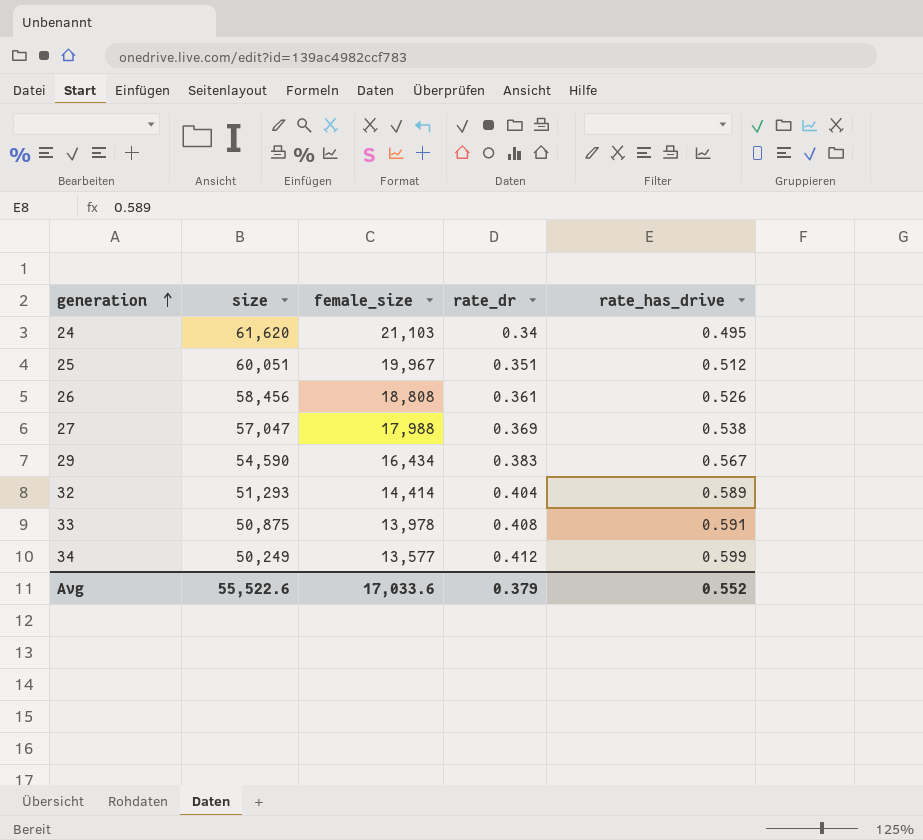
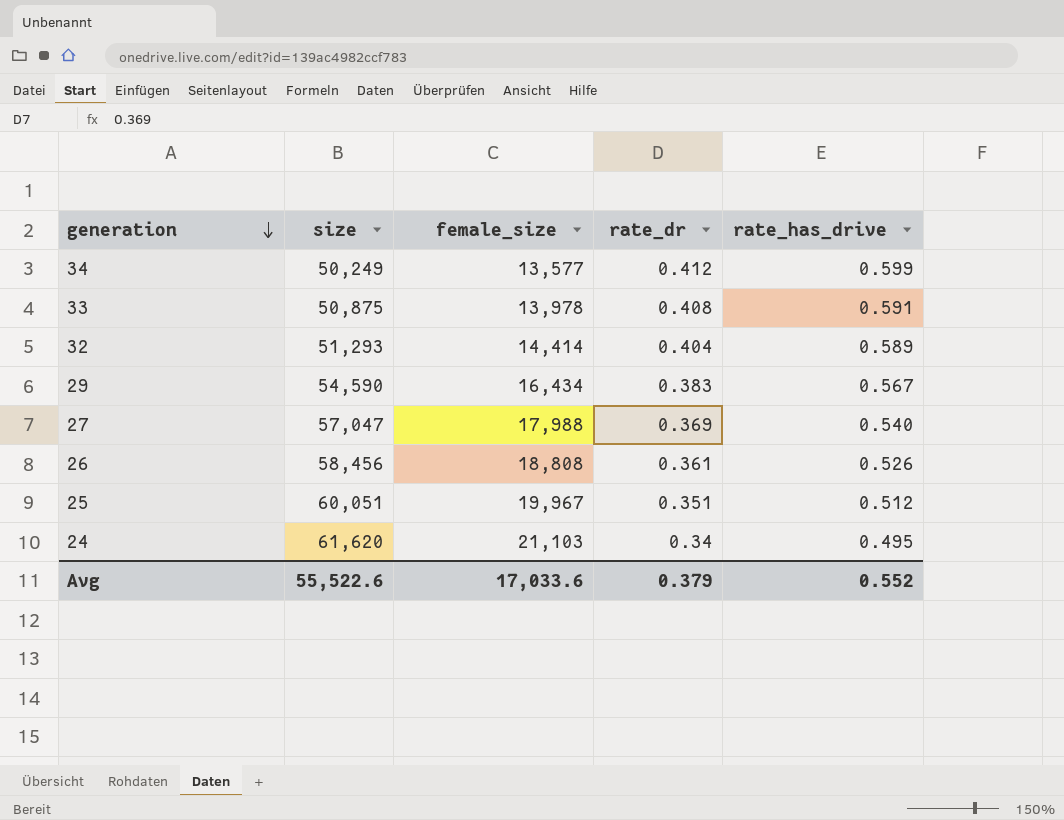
row order: generation ascending -> generation descending
27 | rate_has_drive: 0.538 -> 0.540

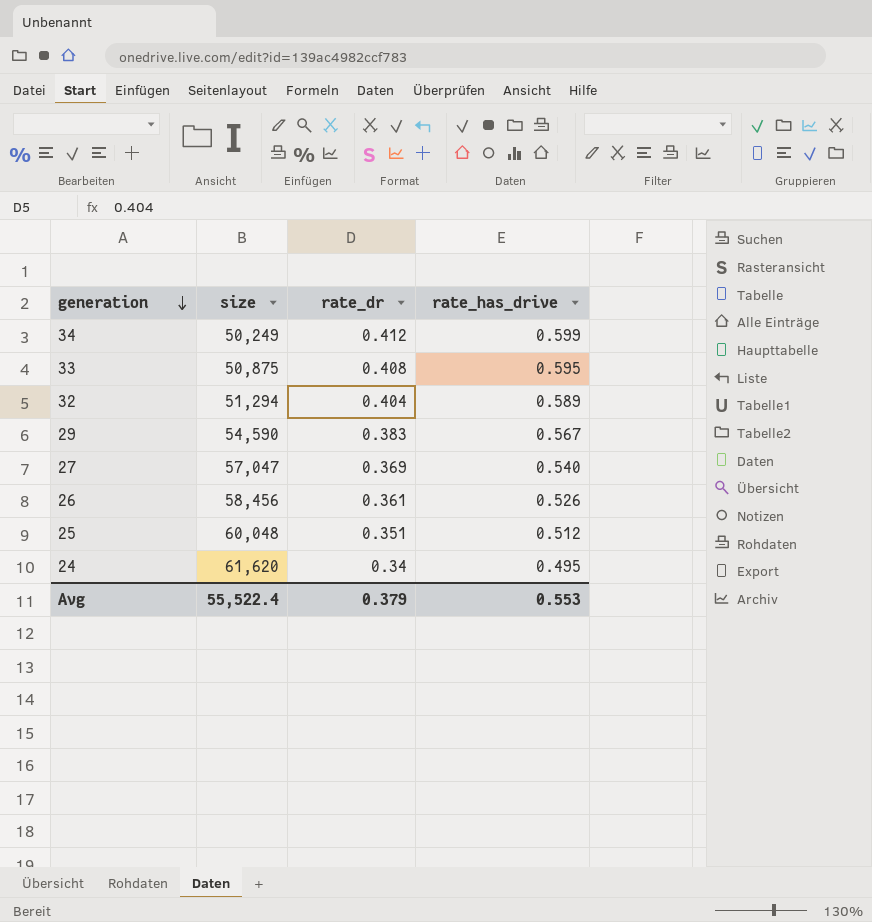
column female_size | position: 3 -> none
33 | rate_has_drive: 0.591 -> 0.595
32 | size: 51,293 -> 51,294
25 | size: 60,051 -> 60,048
Avg | size: 55,522.6 -> 55,522.4
Avg | rate_has_drive: 0.552 -> 0.553

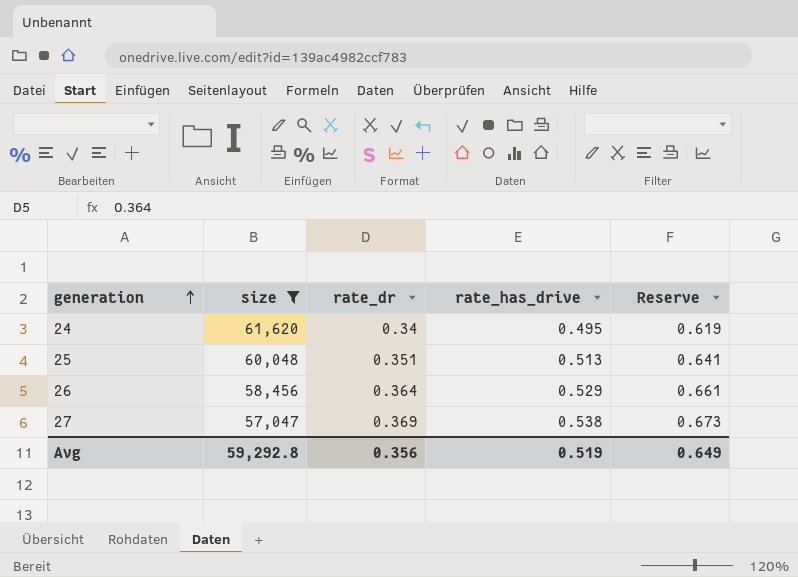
filter: none -> size >= 57,047
row order: generation descending -> generation ascending
column Reserve | formula: none -> [rate_has_drive] * 1.25
25 | rate_has_drive: 0.512 -> 0.513
26 | rate_dr: 0.361 -> 0.364
26 | rate_has_drive: 0.526 -> 0.529
27 | rate_has_drive: 0.540 -> 0.538
Avg | size: 55,522.4 -> 59,292.8
Avg | rate_dr: 0.379 -> 0.356
Avg | rate_has_drive: 0.553 -> 0.519

